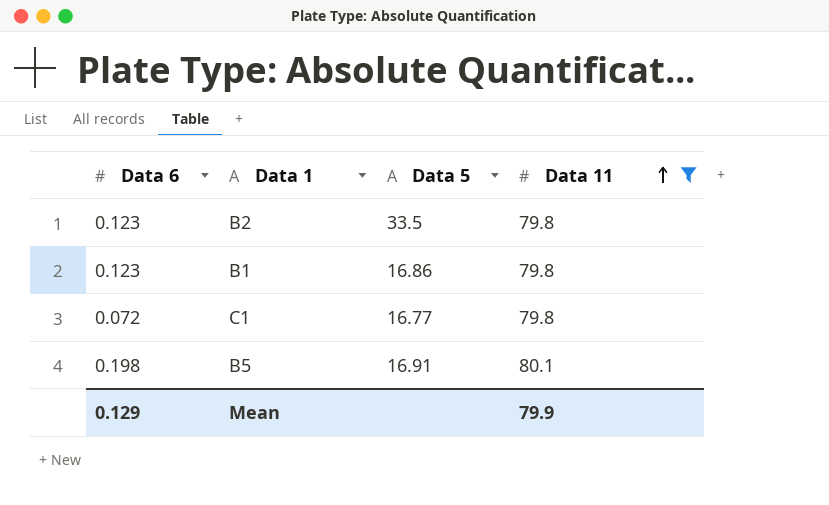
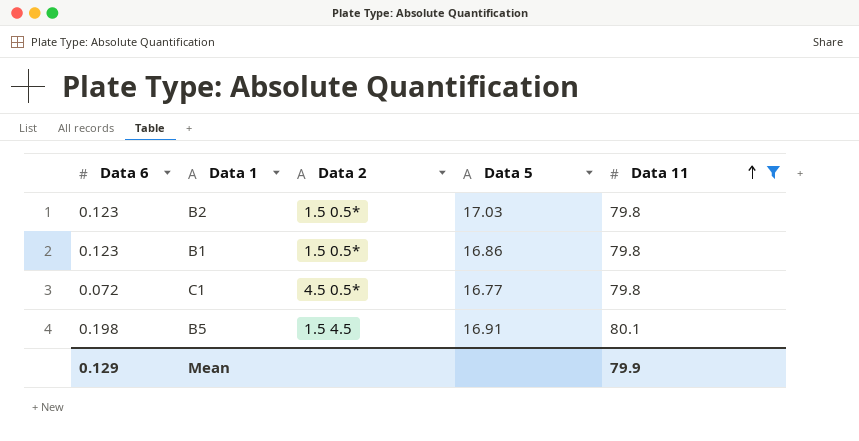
column Data 2 | position: none -> 3
B2 | Data 5: 33.5 -> 17.03

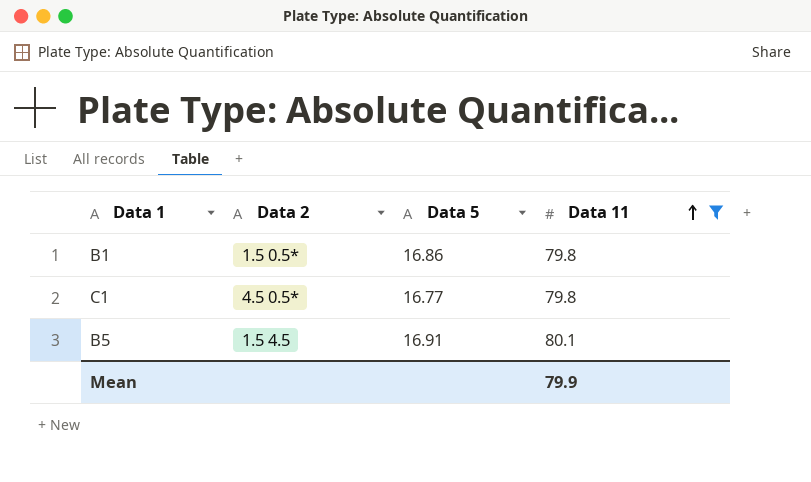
column Data 6 | position: 1 -> none
row B2: 0.123 | 1.5 0.5* | 17.03 | 79.8 -> none

